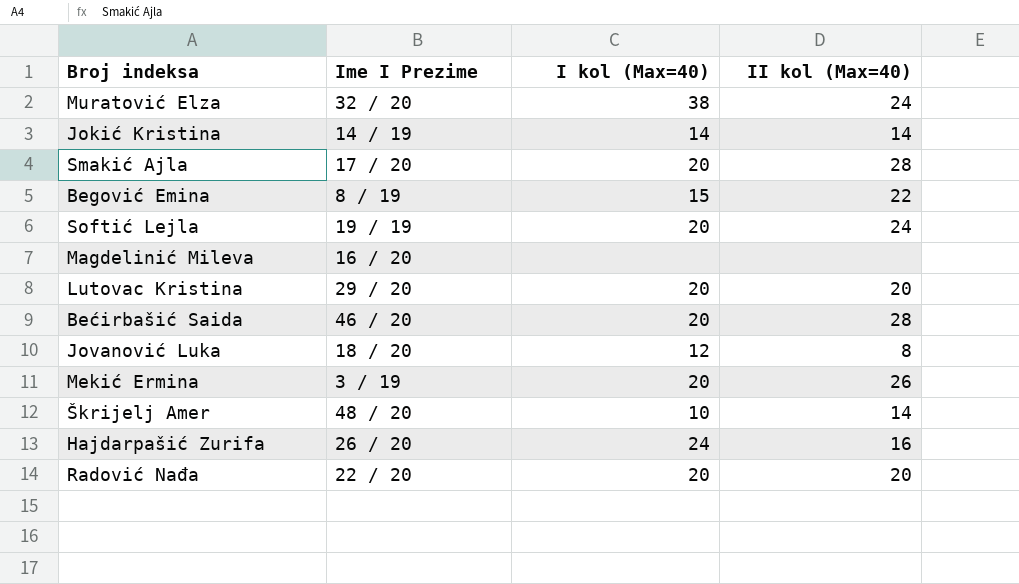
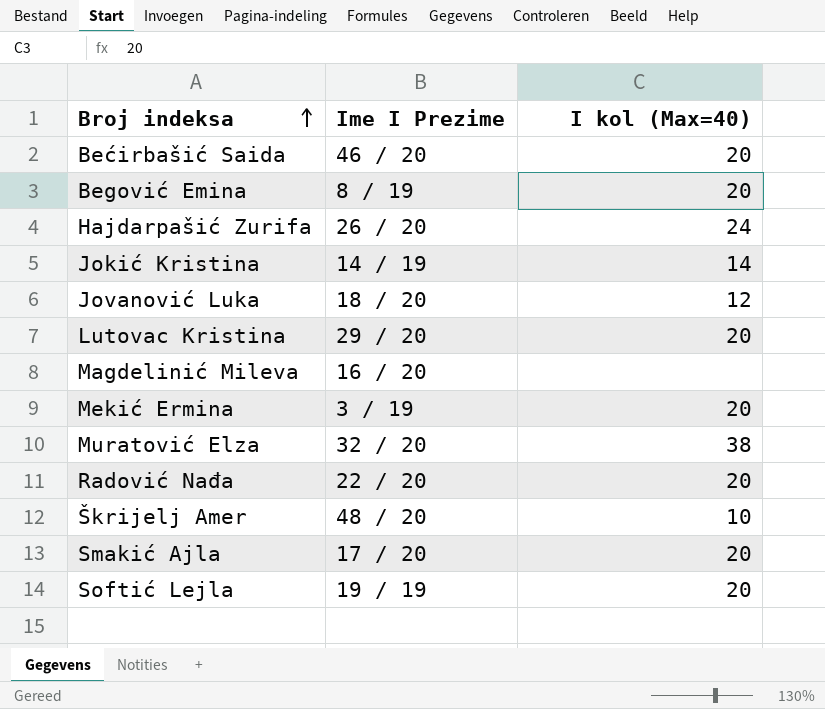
row order: none -> Broj indeksa ascending
column II kol (Max=40) | position: 4 -> none
Begović Emina | I kol (Max=40): 15 -> 20

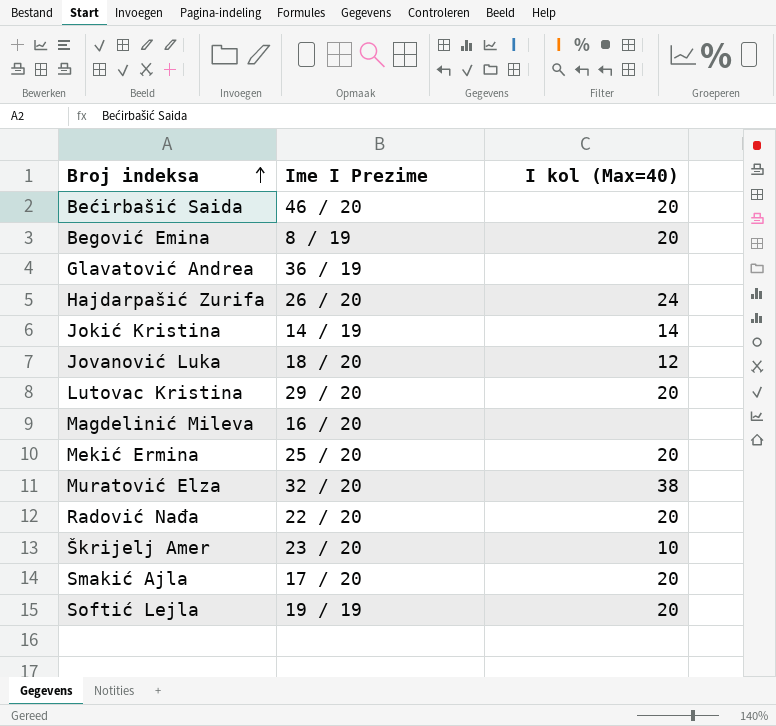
row Glavatović Andrea: none -> 36 / 19 | none
Mekić Ermina | Ime I Prezime: 3 / 19 -> 25 / 20
Škrijelj Amer | Ime I Prezime: 48 / 20 -> 23 / 20

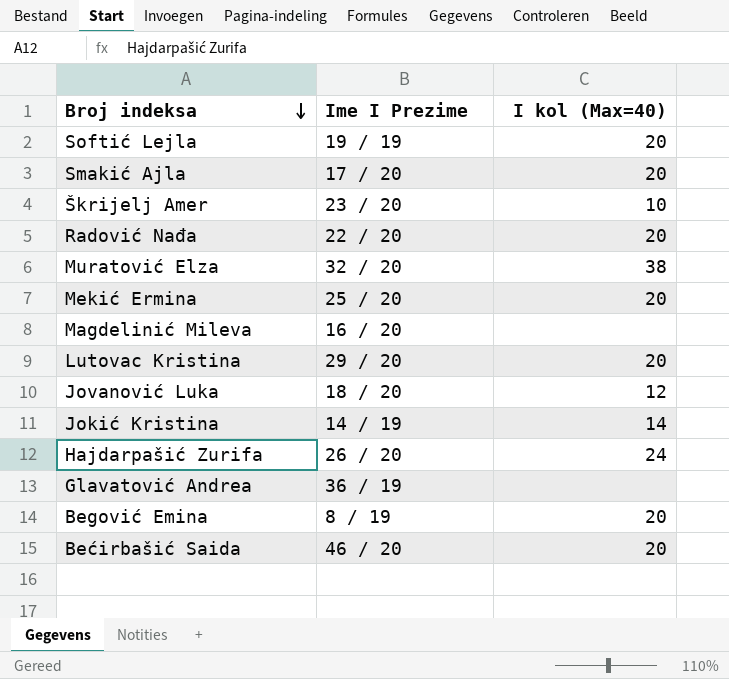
row order: Broj indeksa ascending -> Broj indeksa descending

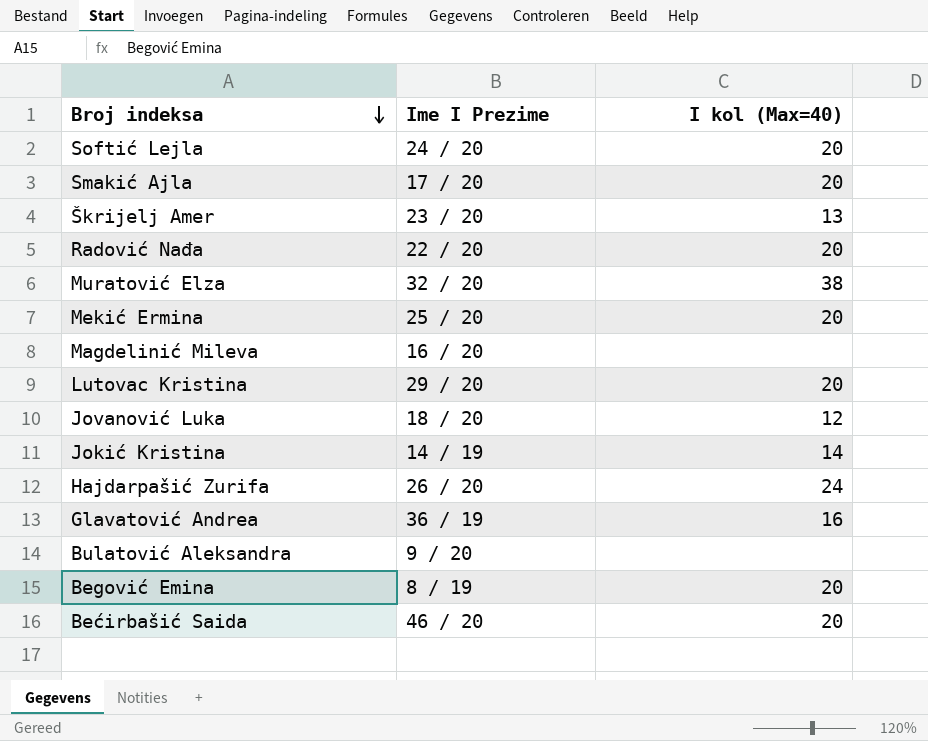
Softić Lejla | Ime I Prezime: 19 / 19 -> 24 / 20
Škrijelj Amer | I kol (Max=40): 10 -> 13
Glavatović Andrea | I kol (Max=40): none -> 16
row Bulatović Aleksandra: none -> 9 / 20 | none

